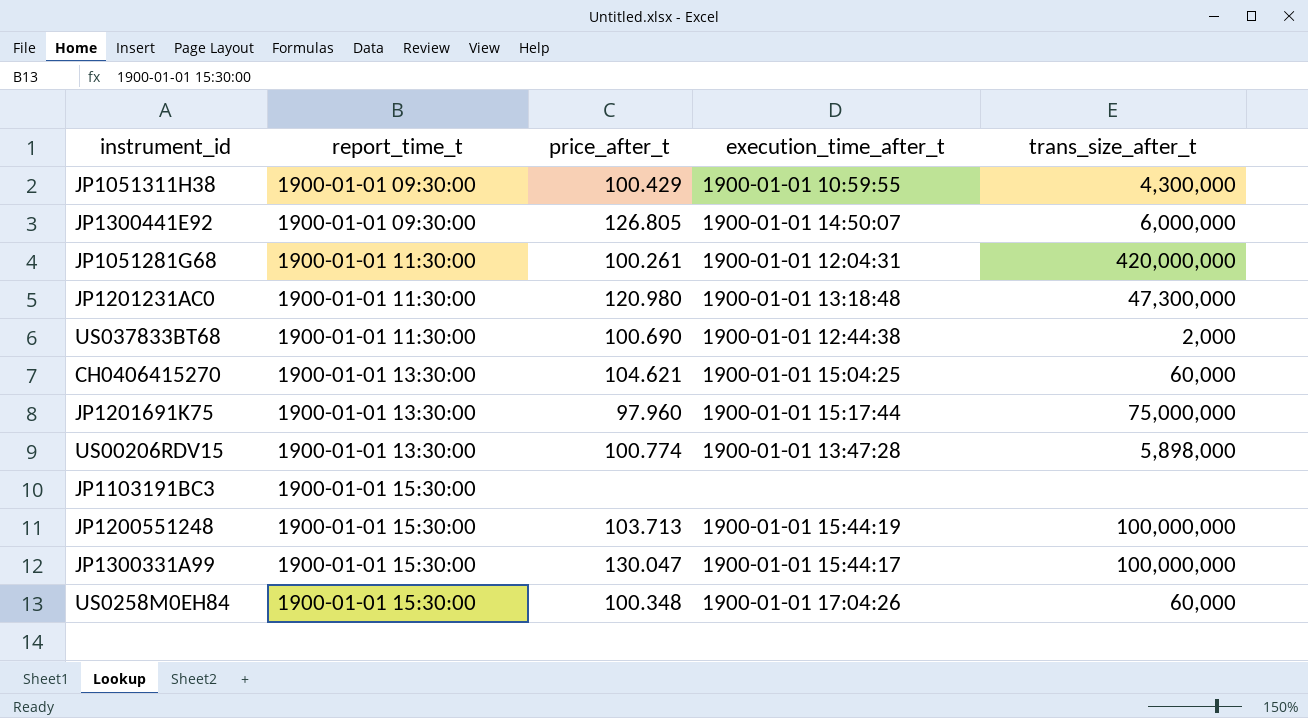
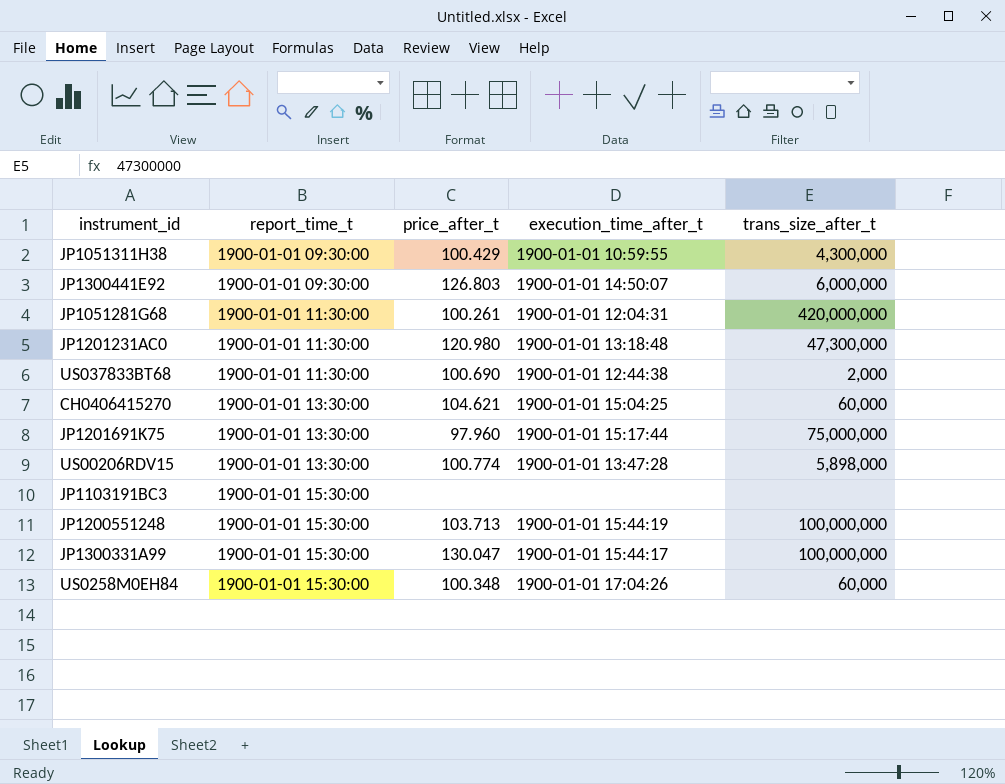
JP1300441E92 | price_after_t: 126.805 -> 126.803

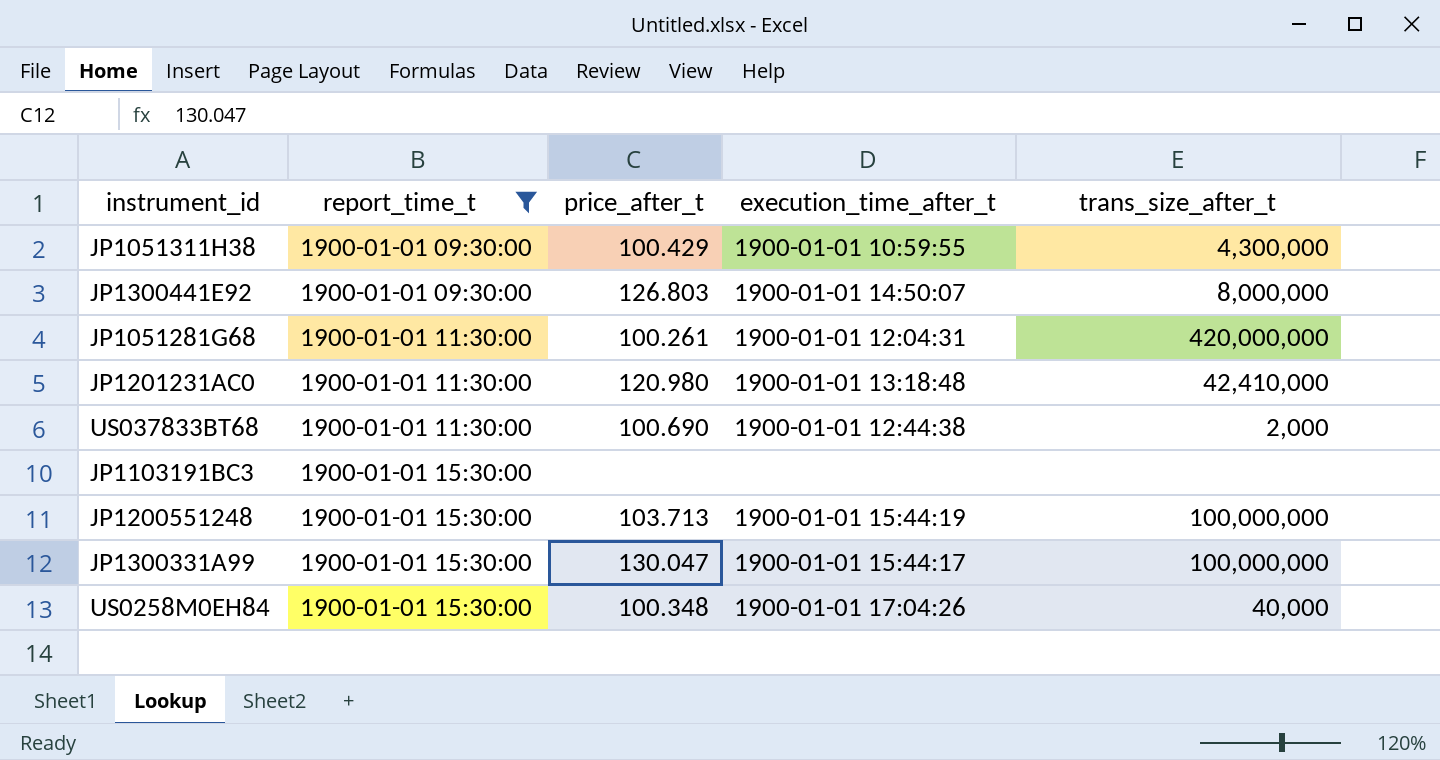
filter: none -> report_time_t != 1900-01-01 13:30:00
JP1300441E92 | trans_size_after_t: 6,000,000 -> 8,000,000
JP1201231AC0 | trans_size_after_t: 47,300,000 -> 42,410,000
US0258M0EH84 | trans_size_after_t: 60,000 -> 40,000

